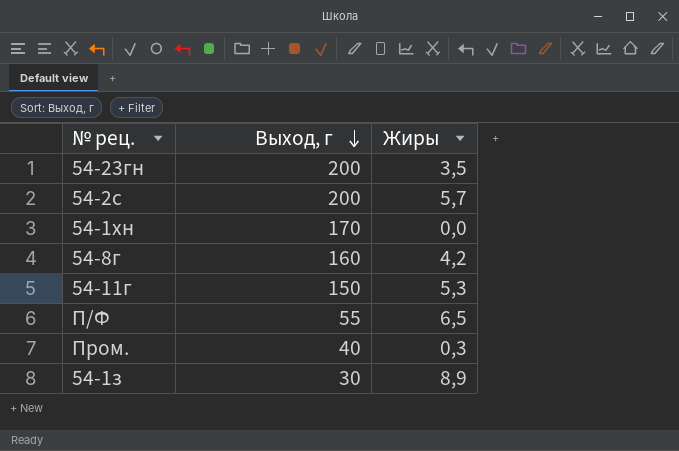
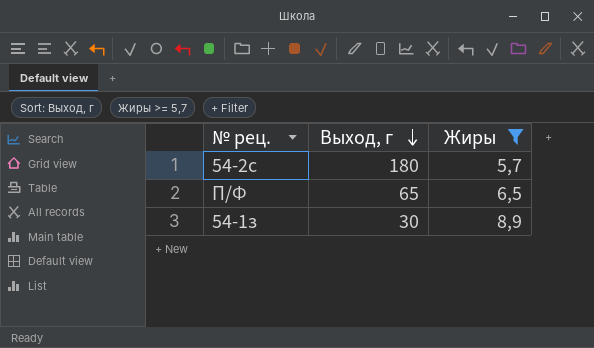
filter: none -> Жиры >= 5,7
54-2с | Выход, г: 200 -> 180
П/Ф | Выход, г: 55 -> 65

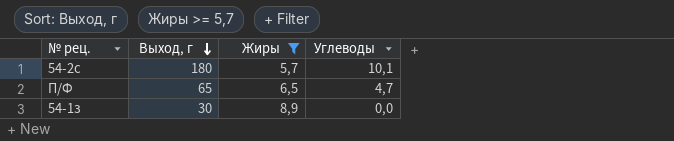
column Углеводы | position: none -> 4

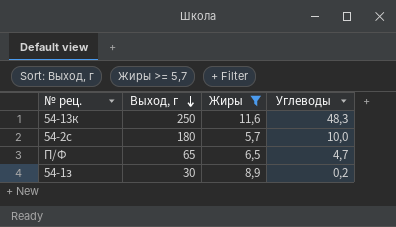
row 54-13к: none -> 250 | 11,6 | 48,3
54-2с | Углеводы: 10,1 -> 10,0
54-1з | Углеводы: 0,0 -> 0,2

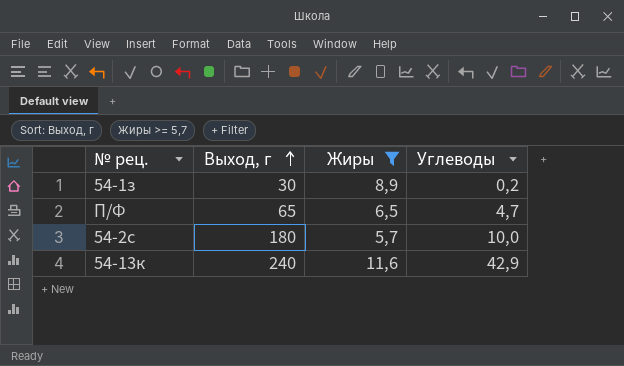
row order: Выход, г descending -> Выход, г ascending
54-13к | Выход, г: 250 -> 240
54-13к | Углеводы: 48,3 -> 42,9

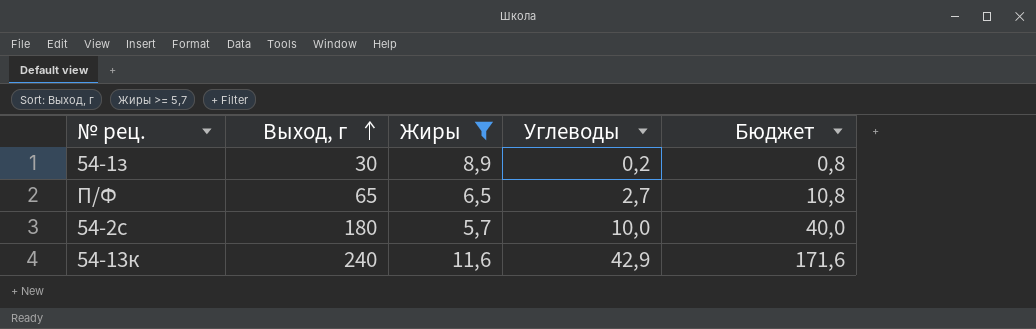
column Бюджет | formula: none -> [Углеводы] * 4
П/Ф | Углеводы: 4,7 -> 2,7

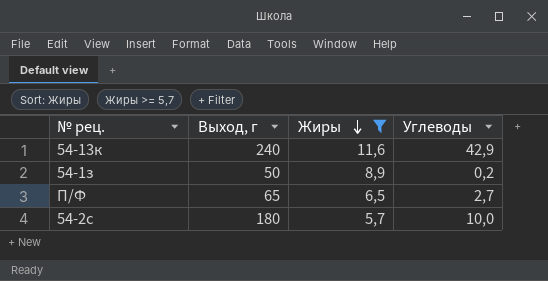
row order: Выход, г ascending -> Жиры descending
column Бюджет | formula: [Углеводы] * 4 -> none
54-1з | Выход, г: 30 -> 50

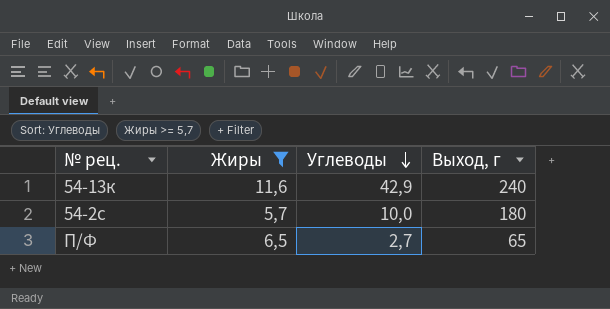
row order: Жиры descending -> Углеводы descending
column Выход, г | position: 2 -> 4
row 54-1з: 50 | 8,9 | 0,2 -> none

